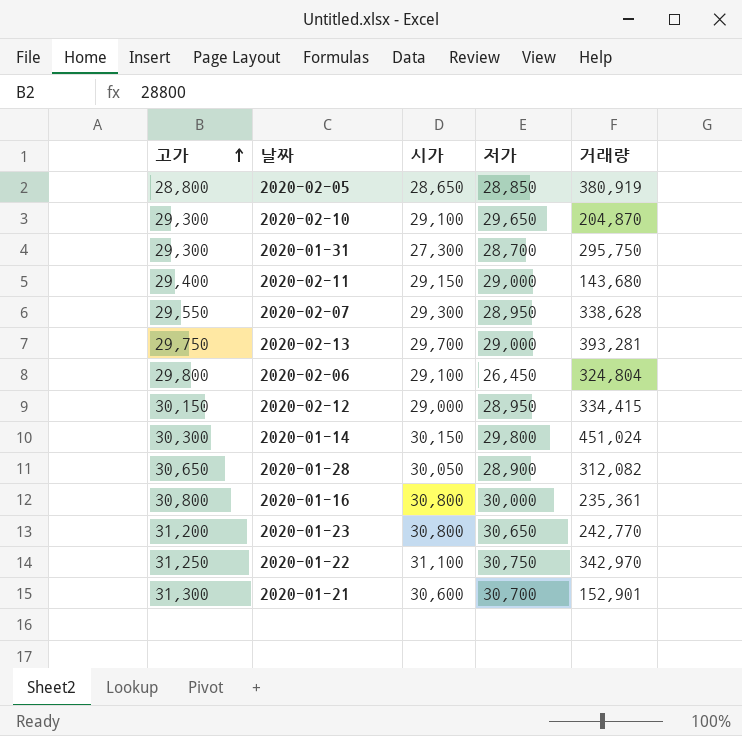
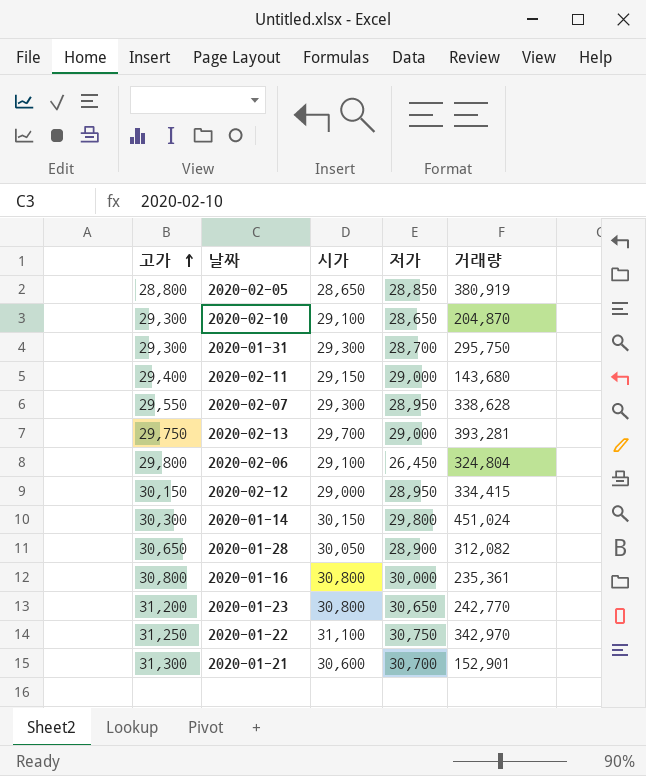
2020-02-10 | 저가: 29,650 -> 28,650
2020-01-31 | 시가: 27,300 -> 29,300

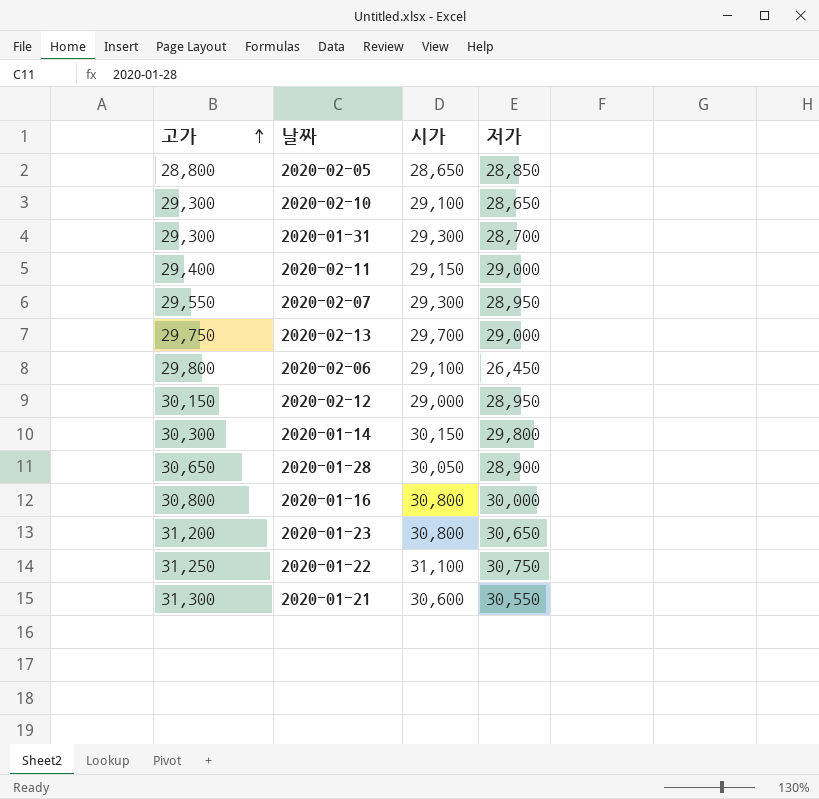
column 거래량 | position: 5 -> none
2020-01-21 | 저가: 30,700 -> 30,550

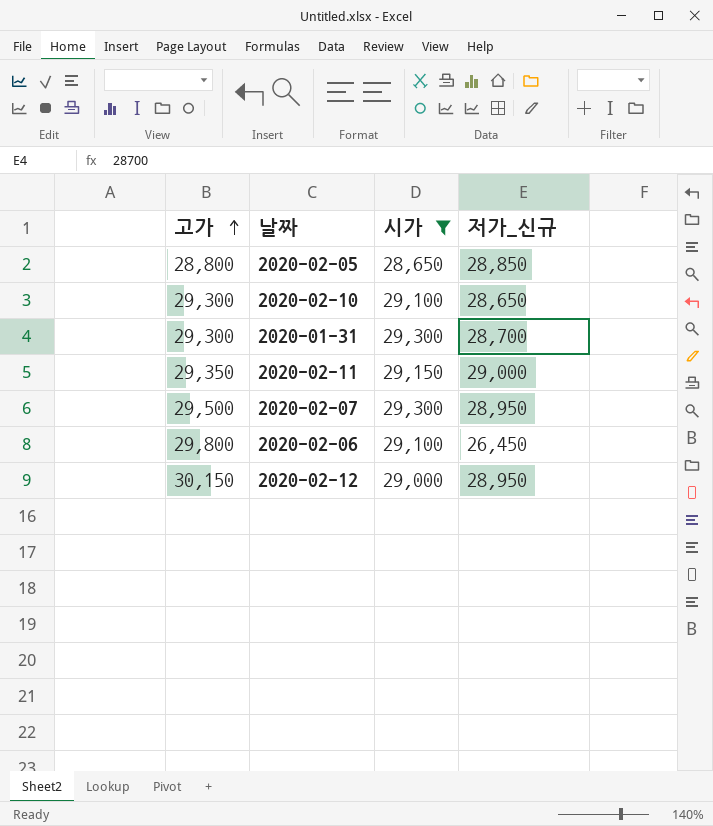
filter: none -> 시가 <= 29,300
column name: 저가 -> 저가_신규
2020-02-11 | 고가: 29,400 -> 29,350
2020-02-07 | 고가: 29,550 -> 29,500

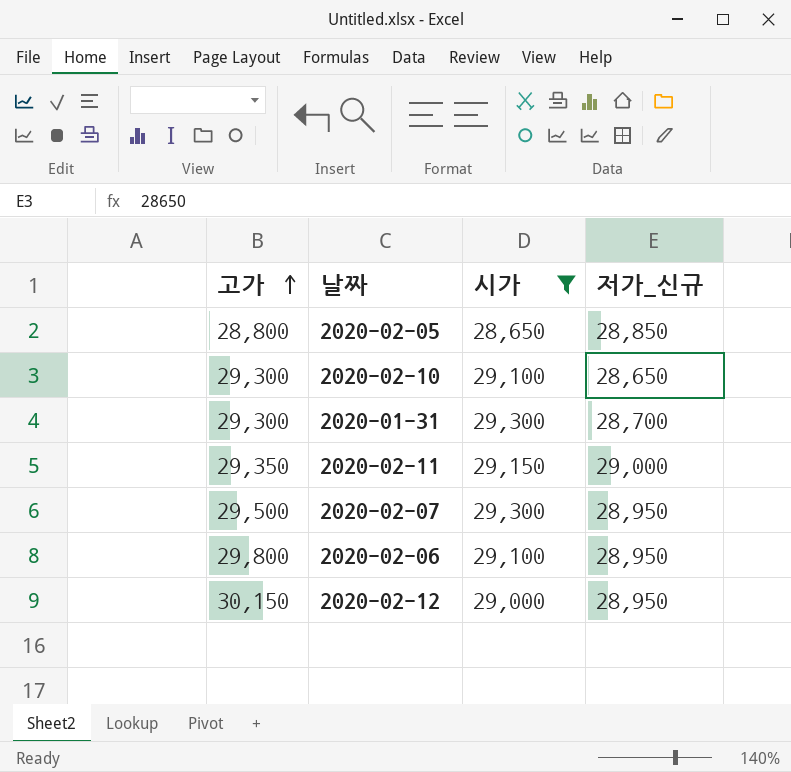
2020-02-06 | 저가_신규: 26,450 -> 28,950

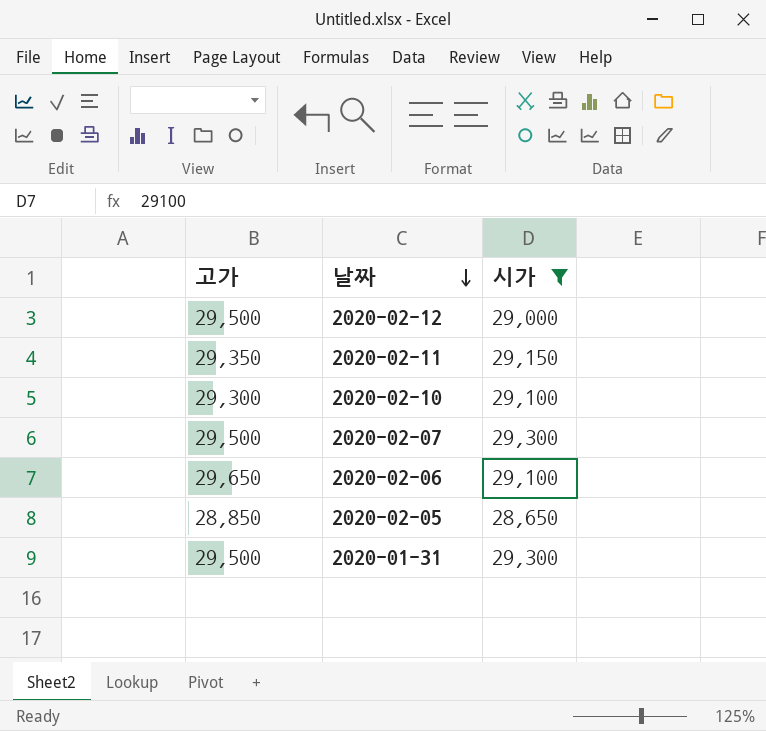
row order: 고가 ascending -> 날짜 descending
column 저가_신규 | position: 4 -> none
2020-02-12 | 고가: 30,150 -> 29,500
2020-02-06 | 고가: 29,800 -> 29,650
2020-02-05 | 고가: 28,800 -> 28,850
2020-01-31 | 고가: 29,300 -> 29,500

